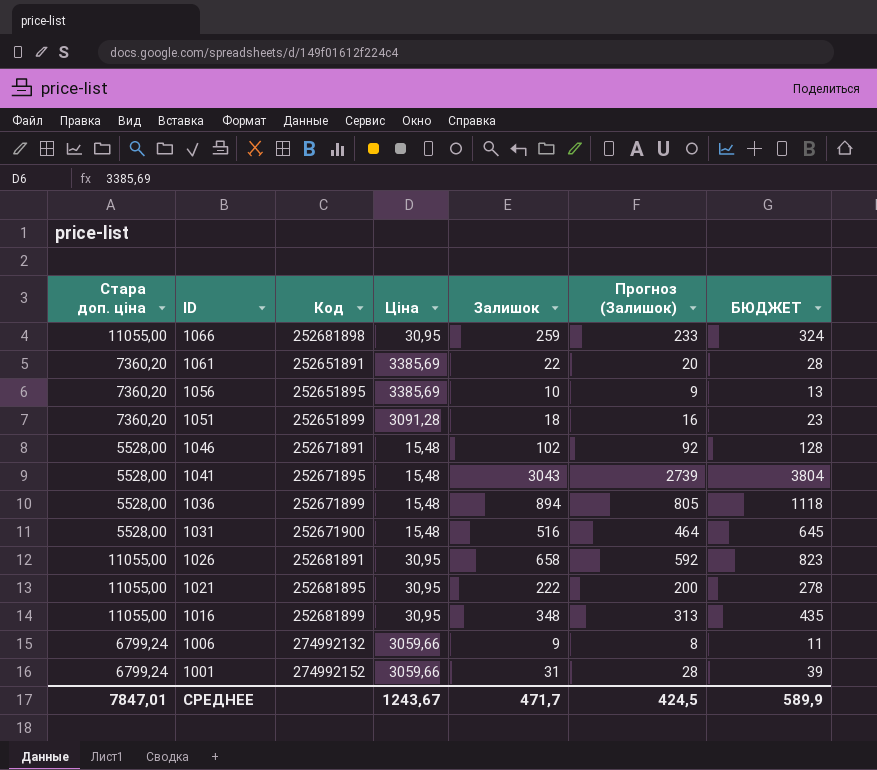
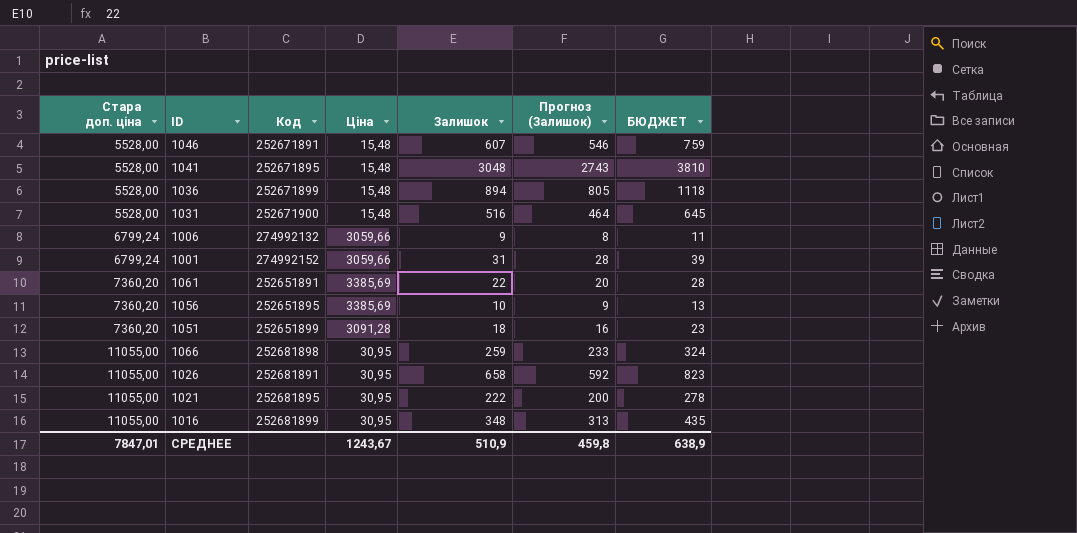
row order: ID descending -> Стара доп. ціна ascending
1046 | Залишок: 102 -> 607
1046 | Прогноз (Залишок): 92 -> 546
1046 | БЮДЖЕТ: 128 -> 759
1041 | Залишок: 3043 -> 3048
1041 | Прогноз (Залишок): 2739 -> 2743
1041 | БЮДЖЕТ: 3804 -> 3810
СРЕДНЕЕ | Залишок: 471,7 -> 510,9
СРЕДНЕЕ | Прогноз (Залишок): 424,5 -> 459,8
СРЕДНЕЕ | БЮДЖЕТ: 589,9 -> 638,9

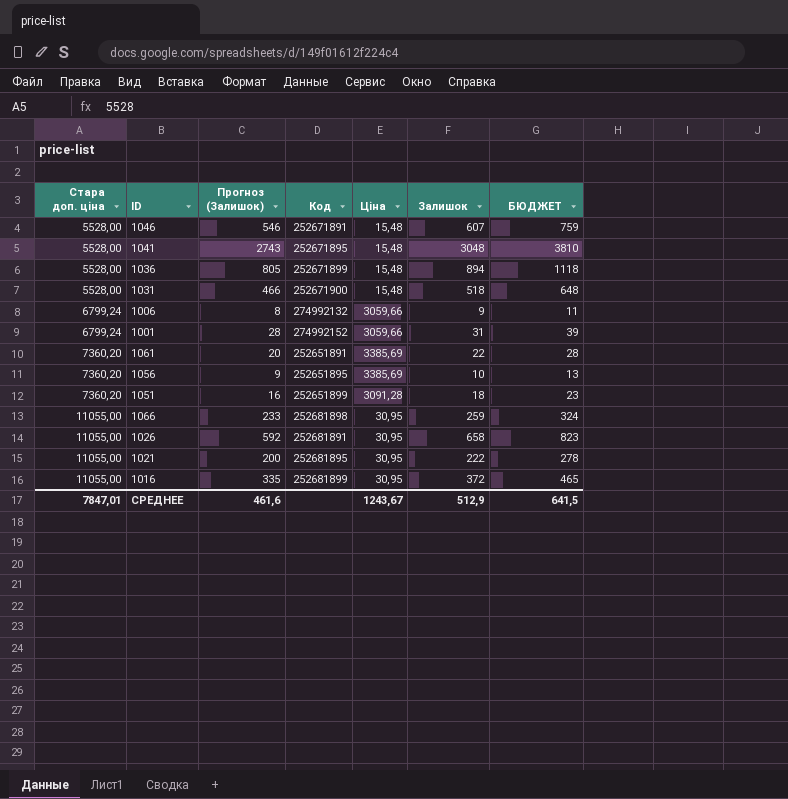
column Прогноз (Залишок) | position: 6 -> 3
1031 | Прогноз (Залишок): 464 -> 466
1031 | Залишок: 516 -> 518
1031 | БЮДЖЕТ: 645 -> 648
1016 | Прогноз (Залишок): 313 -> 335
1016 | Залишок: 348 -> 372
1016 | БЮДЖЕТ: 435 -> 465
СРЕДНЕЕ | Прогноз (Залишок): 459,8 -> 461,6
СРЕДНЕЕ | Залишок: 510,9 -> 512,9
СРЕДНЕЕ | БЮДЖЕТ: 638,9 -> 641,5

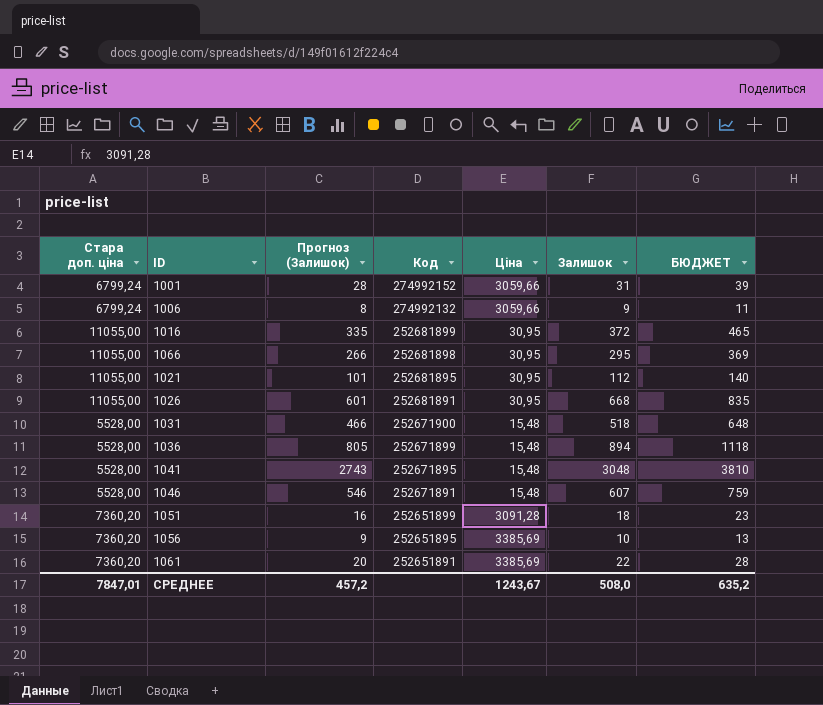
row order: Стара доп. ціна ascending -> Код descending
1066 | Прогноз (Залишок): 233 -> 266
1066 | Залишок: 259 -> 295
1066 | БЮДЖЕТ: 324 -> 369
1021 | Прогноз (Залишок): 200 -> 101
1021 | Залишок: 222 -> 112
1021 | БЮДЖЕТ: 278 -> 140
1026 | Прогноз (Залишок): 592 -> 601
1026 | Залишок: 658 -> 668
1026 | БЮДЖЕТ: 823 -> 835
СРЕДНЕЕ | Прогноз (Залишок): 461,6 -> 457,2
СРЕДНЕЕ | Залишок: 512,9 -> 508,0
СРЕДНЕЕ | БЮДЖЕТ: 641,5 -> 635,2

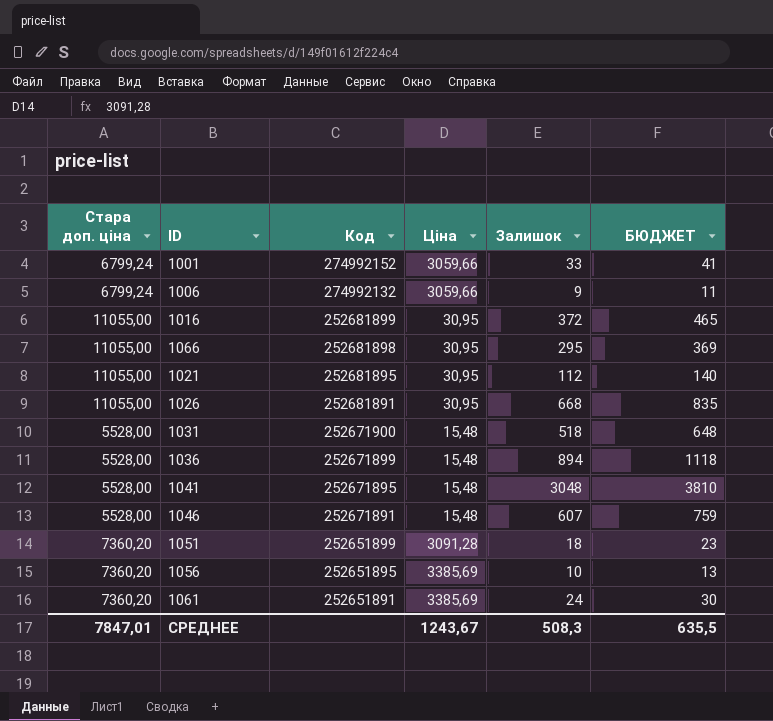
column Прогноз (Залишок) | formula: [Залишок] * 0,9 -> none
1001 | Залишок: 31 -> 33
1001 | БЮДЖЕТ: 39 -> 41
1061 | Залишок: 22 -> 24
1061 | БЮДЖЕТ: 28 -> 30
СРЕДНЕЕ | Залишок: 508,0 -> 508,3
СРЕДНЕЕ | БЮДЖЕТ: 635,2 -> 635,5

